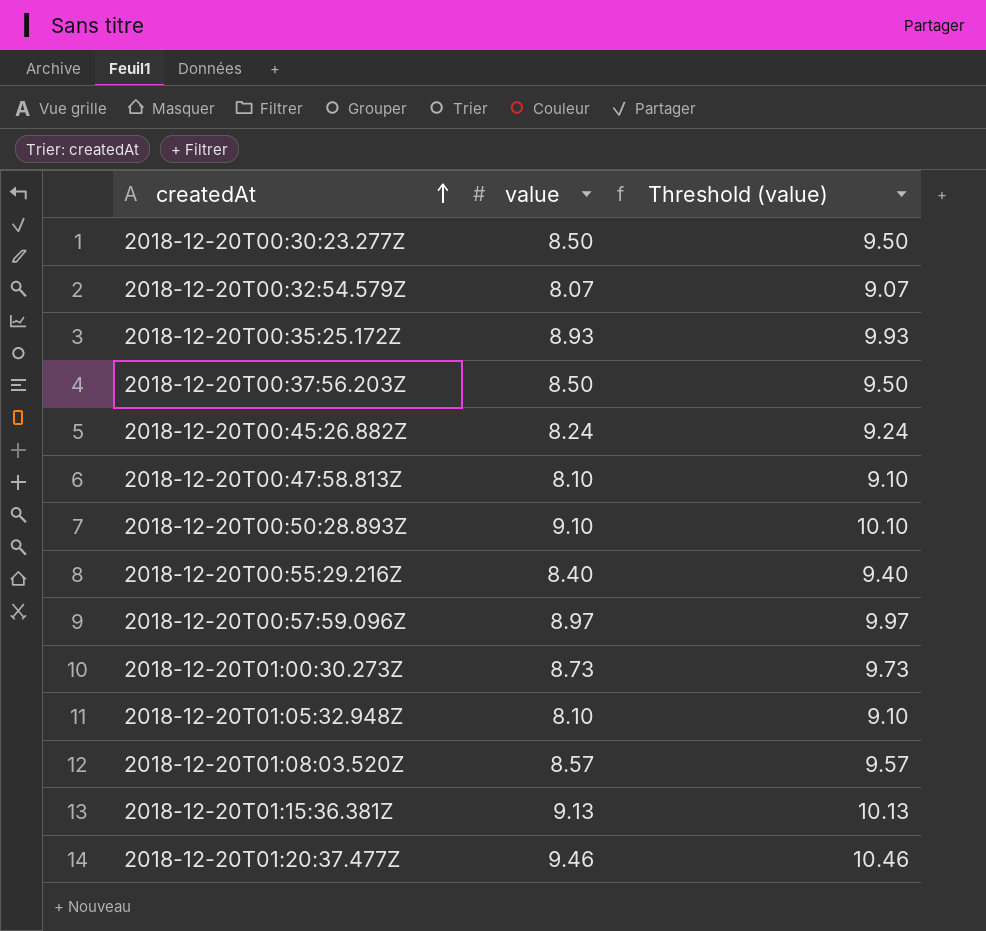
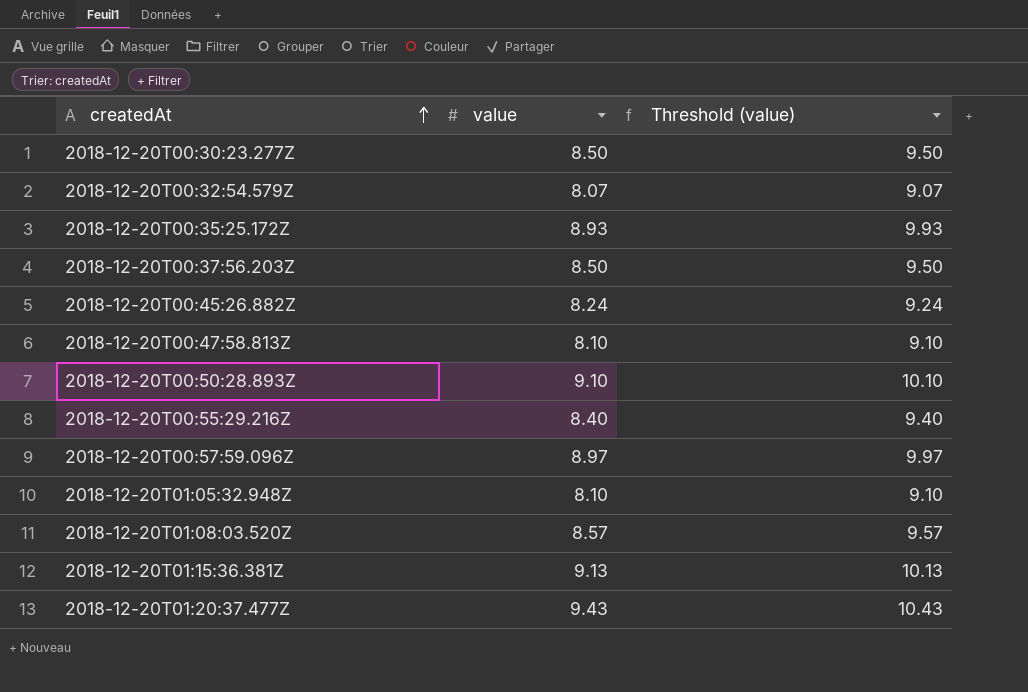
row 2018-12-20T01:00:30.273Z: 8.73 | 9.73 -> none
2018-12-20T01:20:37.477Z | value: 9.46 -> 9.43
2018-12-20T01:20:37.477Z | Threshold (value): 10.46 -> 10.43

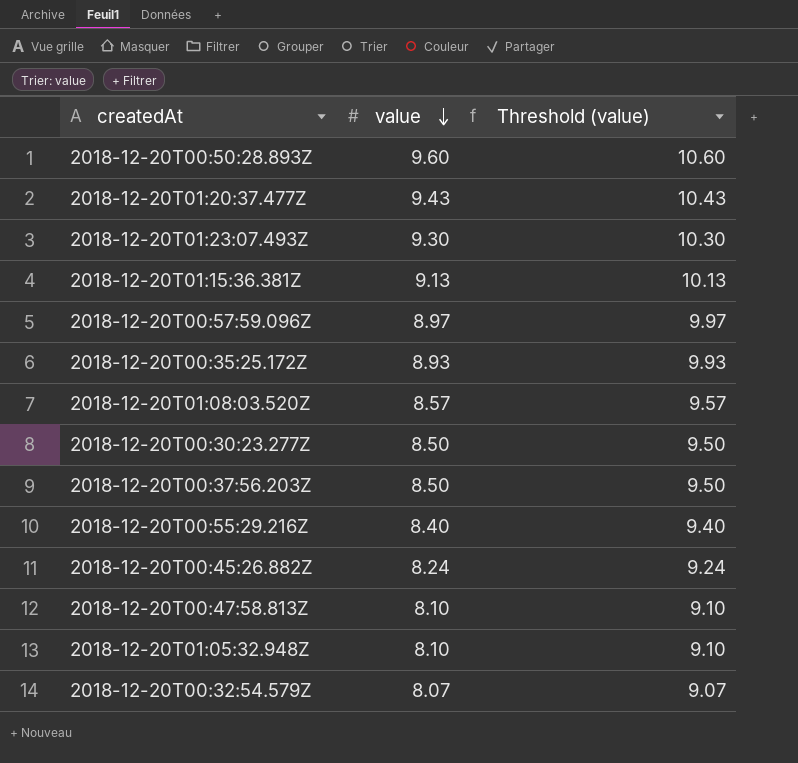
row order: createdAt ascending -> value descending
2018-12-20T00:50:28.893Z | value: 9.10 -> 9.60
2018-12-20T00:50:28.893Z | Threshold (value): 10.10 -> 10.60
row 2018-12-20T01:23:07.493Z: none -> 9.30 | 10.30

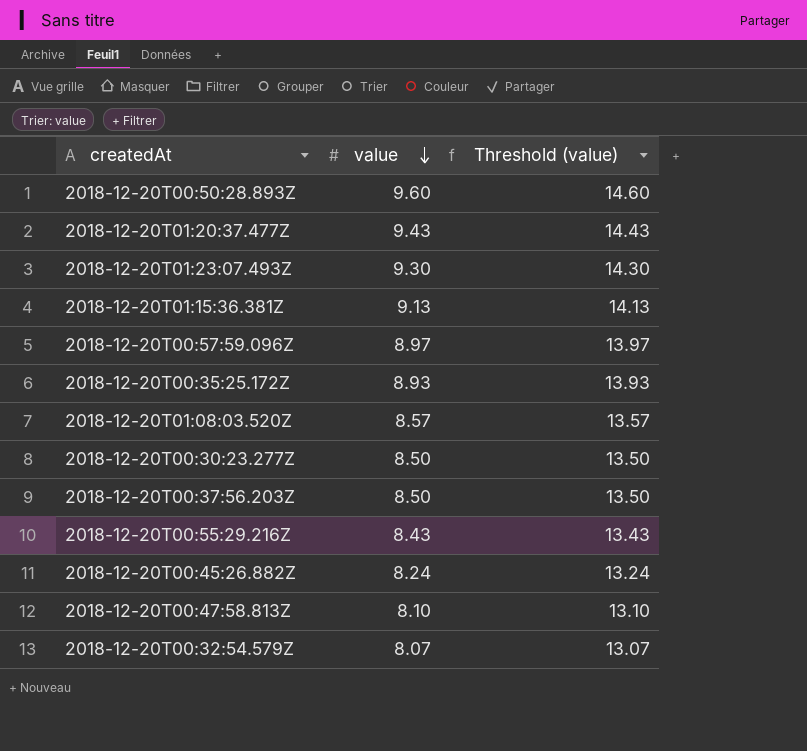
column Threshold (value) | formula: [value] + 1 -> [value] + 5
row 2018-12-20T01:05:32.948Z: 8.10 | 9.10 -> none
2018-12-20T00:55:29.216Z | value: 8.40 -> 8.43

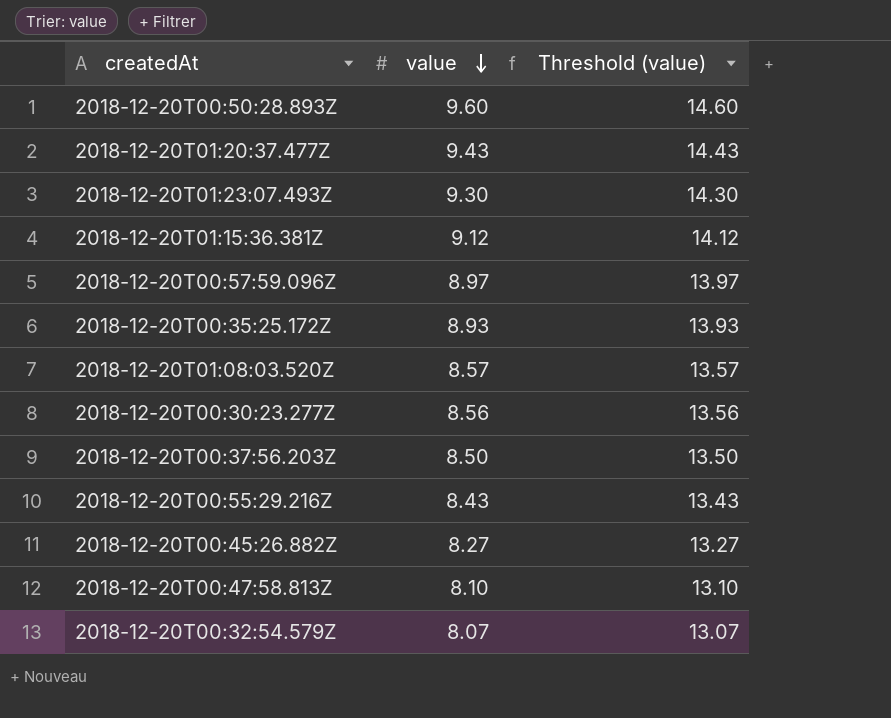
2018-12-20T01:15:36.381Z | value: 9.13 -> 9.12
2018-12-20T01:15:36.381Z | Threshold (value): 14.13 -> 14.12
2018-12-20T00:30:23.277Z | value: 8.50 -> 8.56
2018-12-20T00:30:23.277Z | Threshold (value): 13.50 -> 13.56
2018-12-20T00:45:26.882Z | value: 8.24 -> 8.27
2018-12-20T00:45:26.882Z | Threshold (value): 13.24 -> 13.27

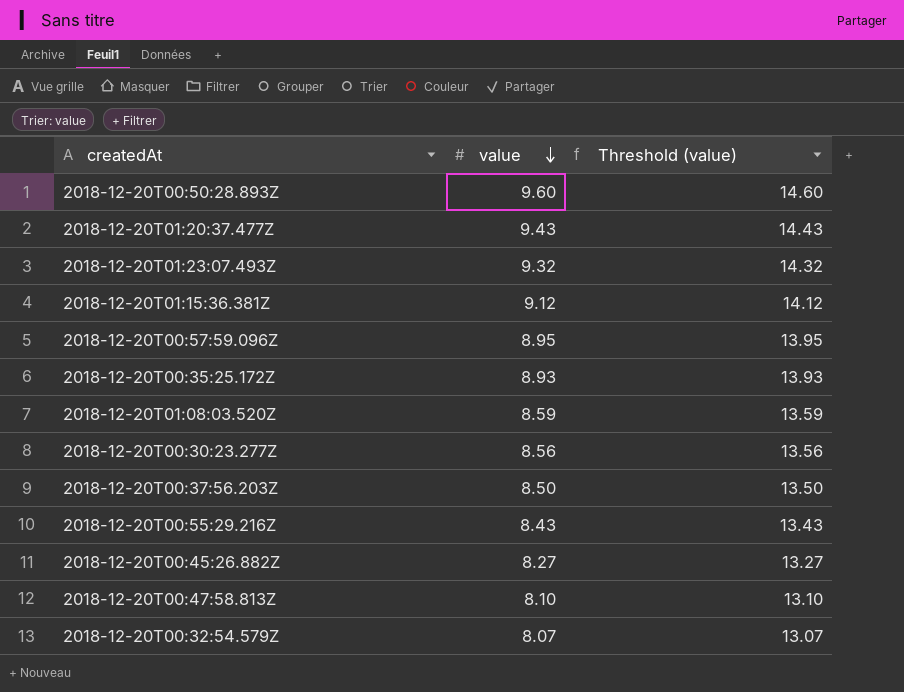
2018-12-20T01:23:07.493Z | value: 9.30 -> 9.32
2018-12-20T01:23:07.493Z | Threshold (value): 14.30 -> 14.32
2018-12-20T00:57:59.096Z | value: 8.97 -> 8.95
2018-12-20T00:57:59.096Z | Threshold (value): 13.97 -> 13.95
2018-12-20T01:08:03.520Z | value: 8.57 -> 8.59
2018-12-20T01:08:03.520Z | Threshold (value): 13.57 -> 13.59

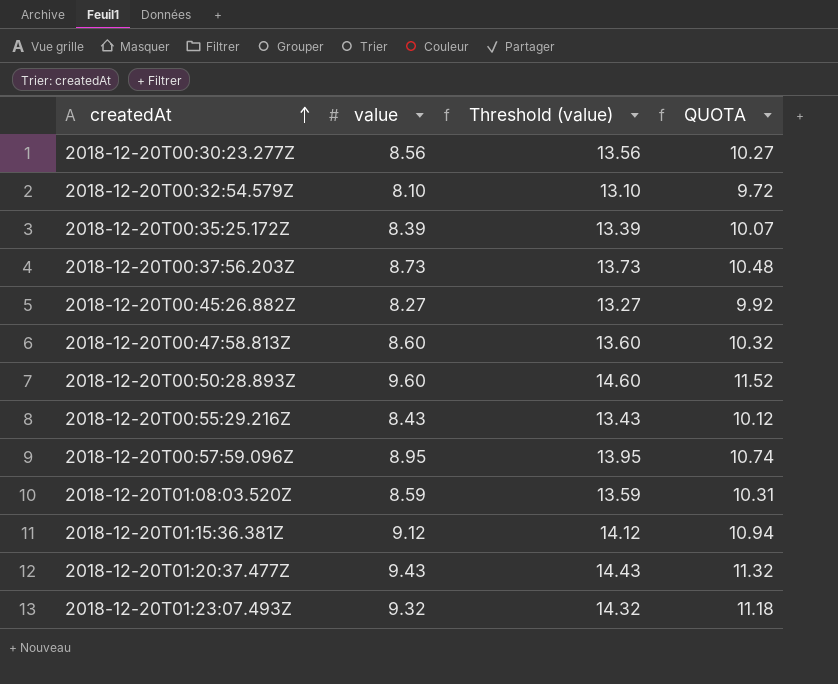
row order: value descending -> createdAt ascending
column QUOTA | formula: none -> [value] * 1.2
2018-12-20T00:32:54.579Z | value: 8.07 -> 8.10
2018-12-20T00:32:54.579Z | Threshold (value): 13.07 -> 13.10
2018-12-20T00:35:25.172Z | value: 8.93 -> 8.39
2018-12-20T00:35:25.172Z | Threshold (value): 13.93 -> 13.39
2018-12-20T00:37:56.203Z | value: 8.50 -> 8.73
2018-12-20T00:37:56.203Z | Threshold (value): 13.50 -> 13.73
2018-12-20T00:47:58.813Z | value: 8.10 -> 8.60
2018-12-20T00:47:58.813Z | Threshold (value): 13.10 -> 13.60

